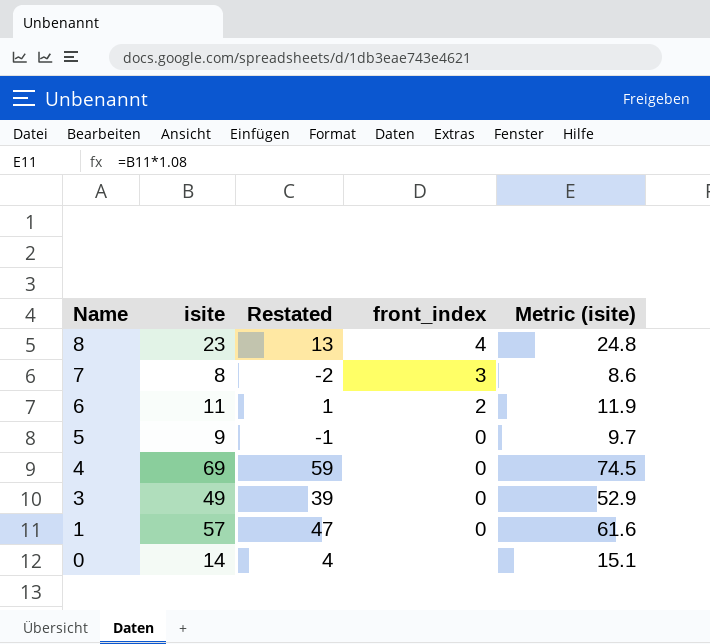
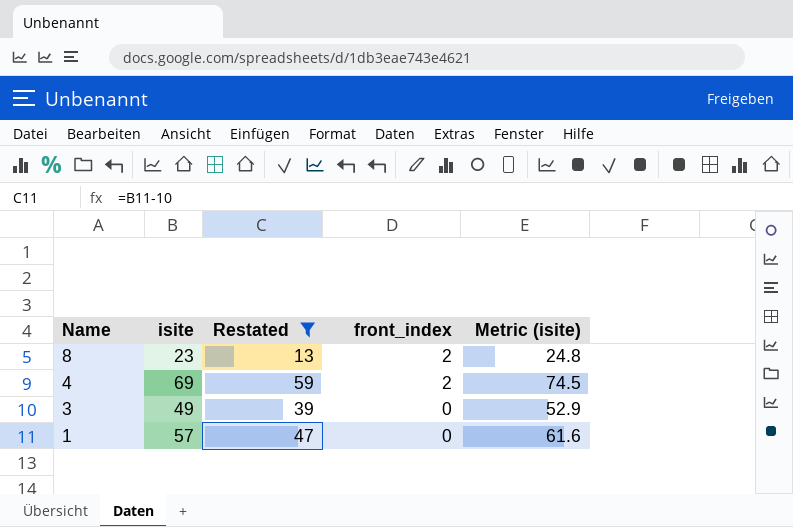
filter: none -> Restated >= 13
8 | front_index: 4 -> 2
4 | front_index: 0 -> 2

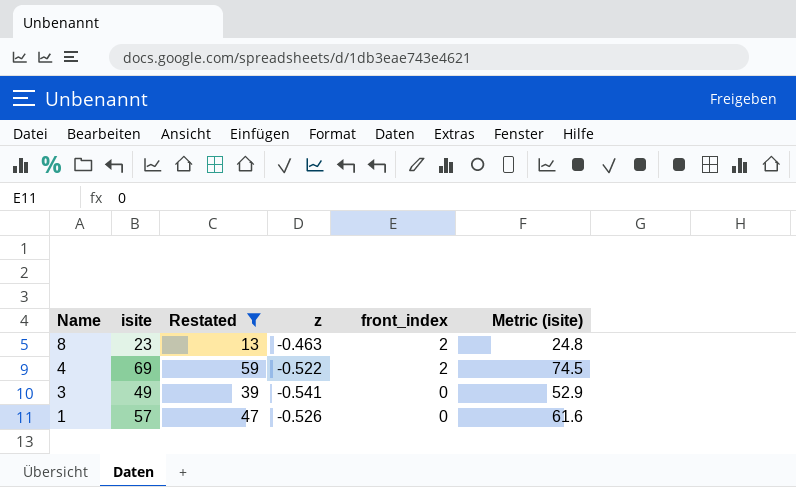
column z | position: none -> 4

